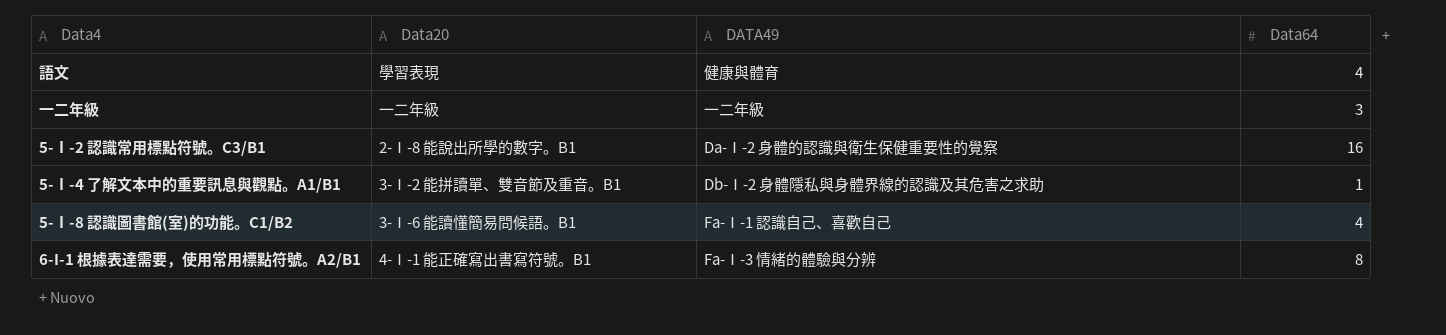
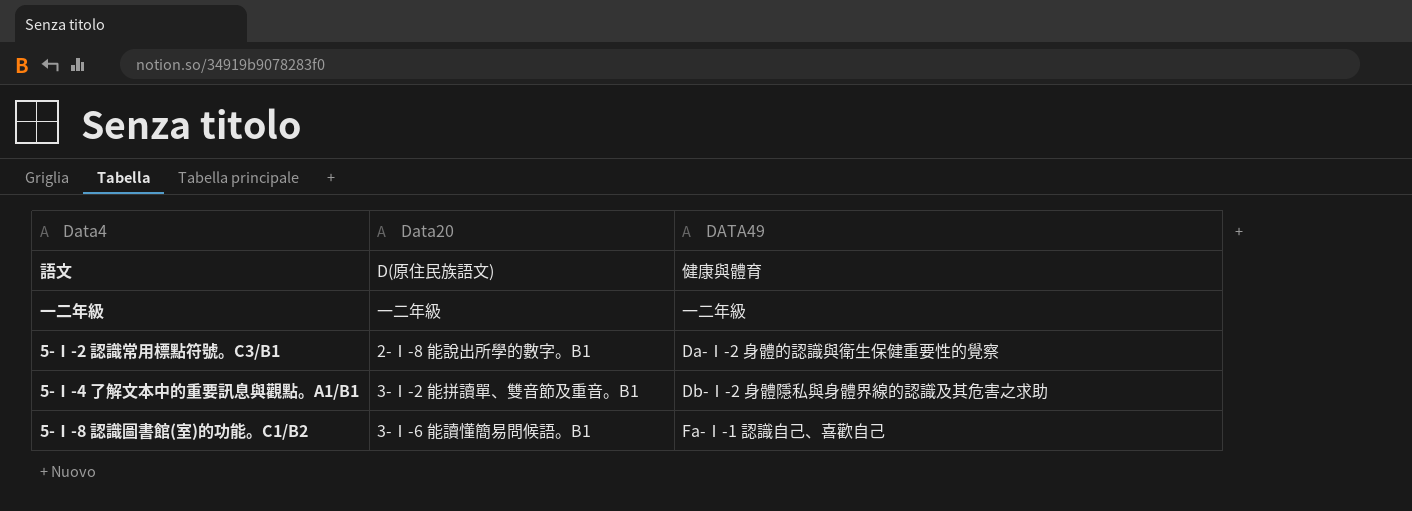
column Data64 | position: 4 -> none
row 6-I-1 根據表達需要，使用常用標點符號。A2/B1: 4-Ⅰ-1 能正確寫出書寫符號。B1 | Fa-Ⅰ-3 情緒的體驗與分辨 | 8 -> none
語文 | Data20: 學習表現 -> D(原住民族語文)

